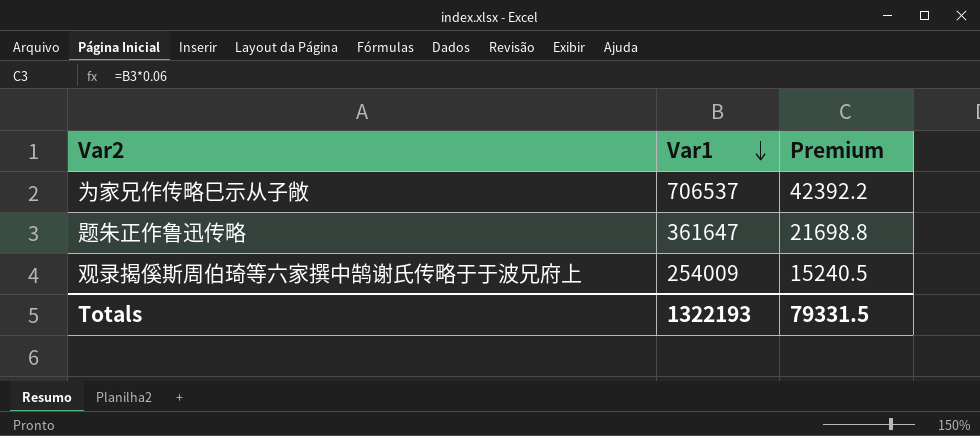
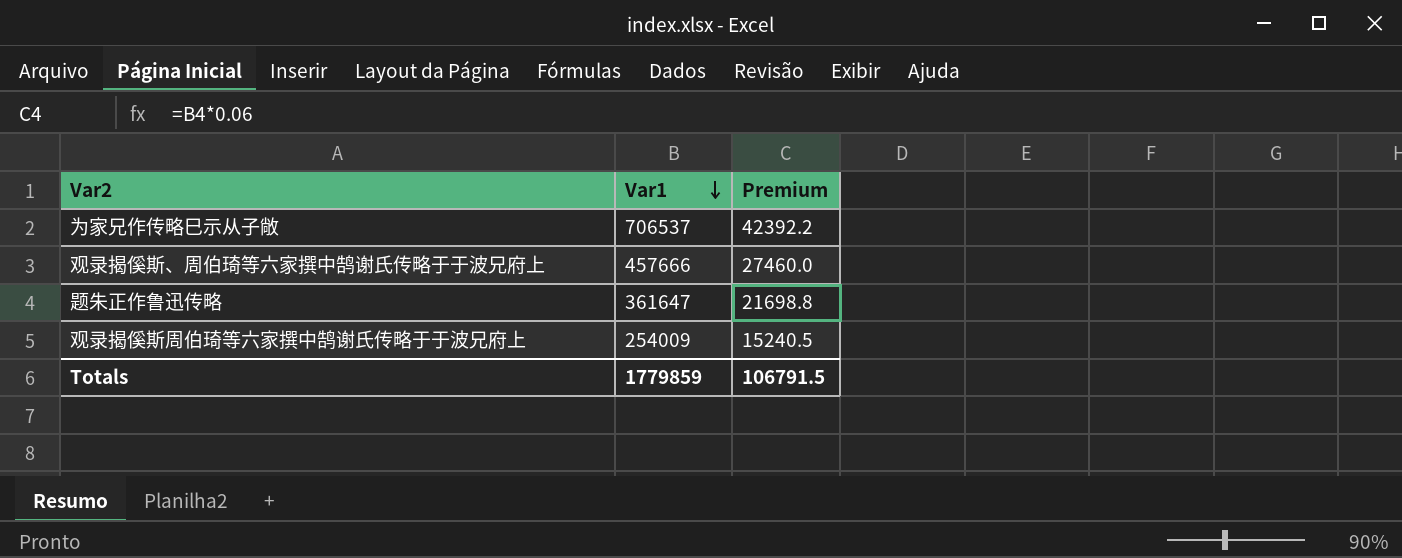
row 观录揭傒斯、周伯琦等六家撰中鹄谢氏传略于于波兄府上: none -> 457666 | 27460.0
Totals | Var1: 1322193 -> 1779859
Totals | Premium: 79331.5 -> 106791.5

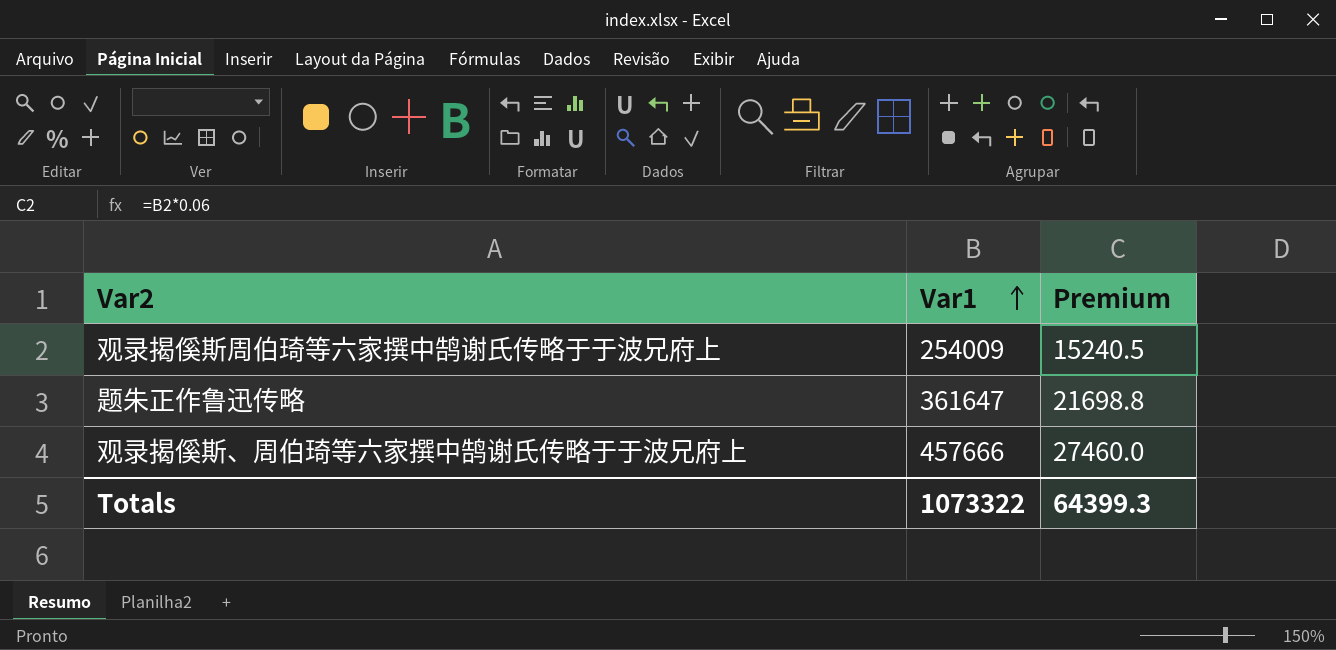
row order: Var1 descending -> Var1 ascending
row 为家兄作传略巳示从子敞: 706537 | 42392.2 -> none
Totals | Var1: 1779859 -> 1073322
Totals | Premium: 106791.5 -> 64399.3

